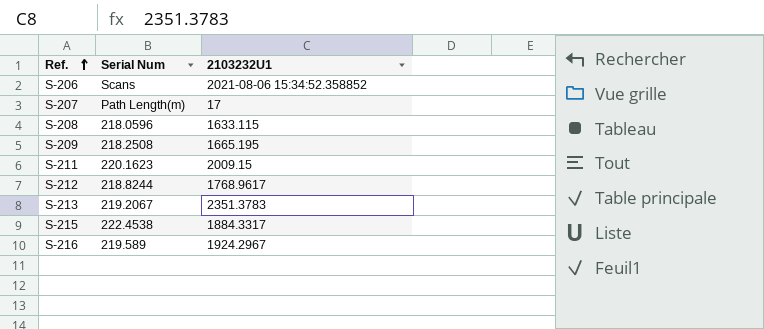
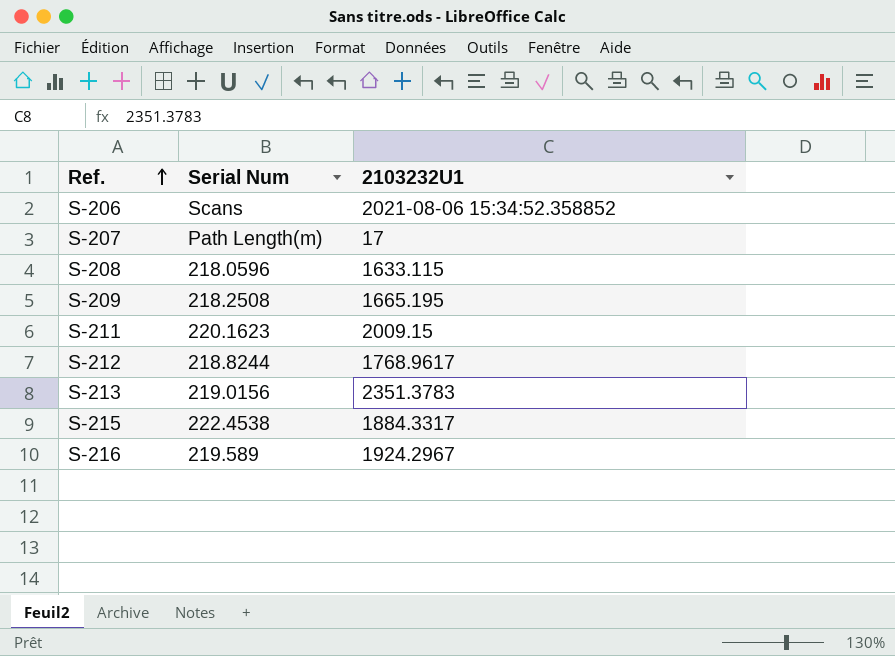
S-213 | Serial Num: 219.2067 -> 219.0156

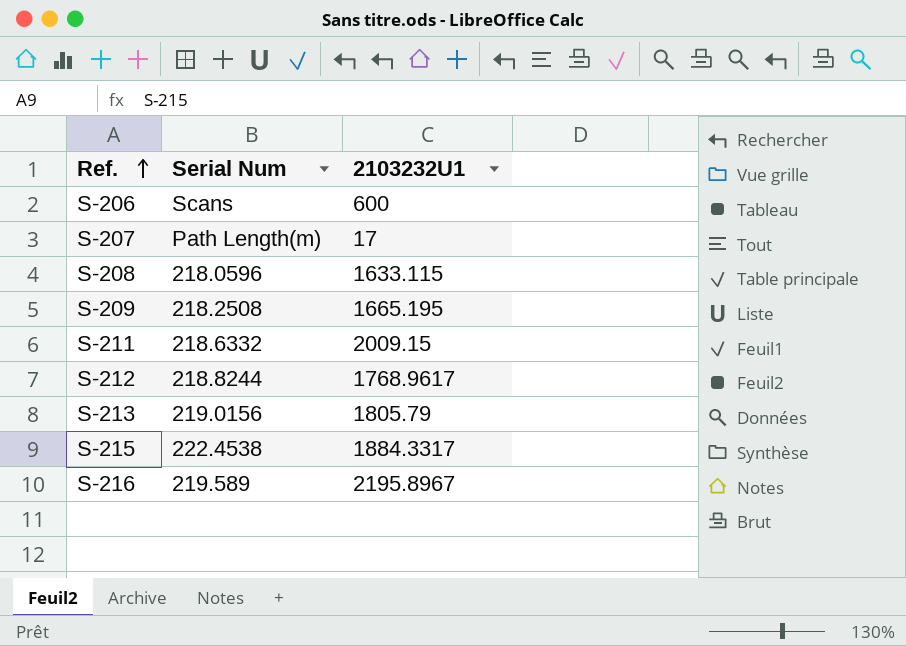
S-206 | 2103232U1: 2021-08-06 15:34:52.358852 -> 600
S-211 | Serial Num: 220.1623 -> 218.6332
S-213 | 2103232U1: 2351.3783 -> 1805.79
S-216 | 2103232U1: 1924.2967 -> 2195.8967

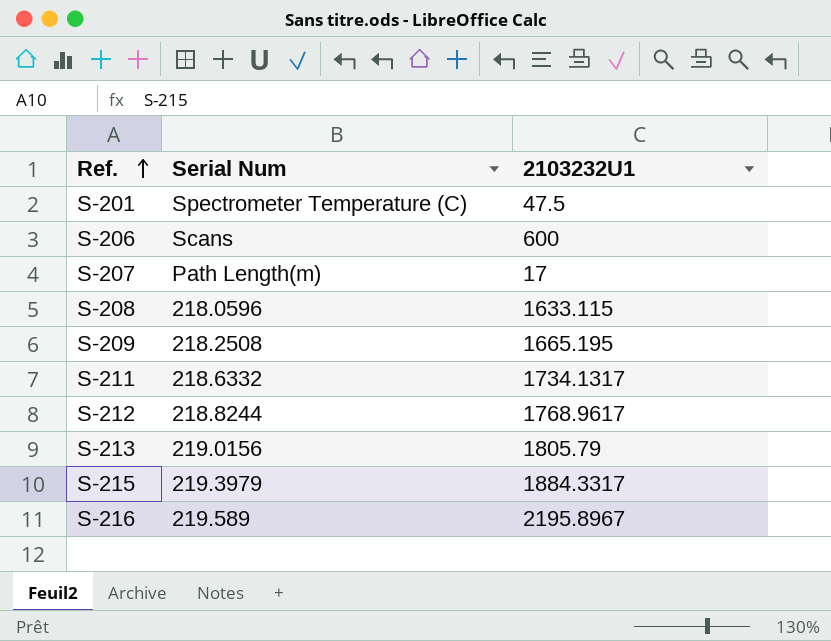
row S-201: none -> Spectrometer Temperature (C) | 47.5
S-211 | 2103232U1: 2009.15 -> 1734.1317
S-215 | Serial Num: 222.4538 -> 219.3979

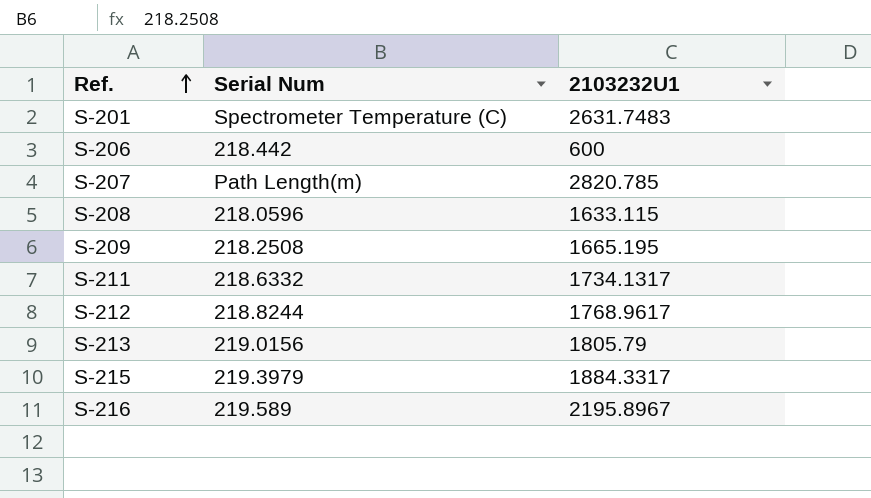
S-201 | 2103232U1: 47.5 -> 2631.7483
S-206 | Serial Num: Scans -> 218.442
S-207 | 2103232U1: 17 -> 2820.785

